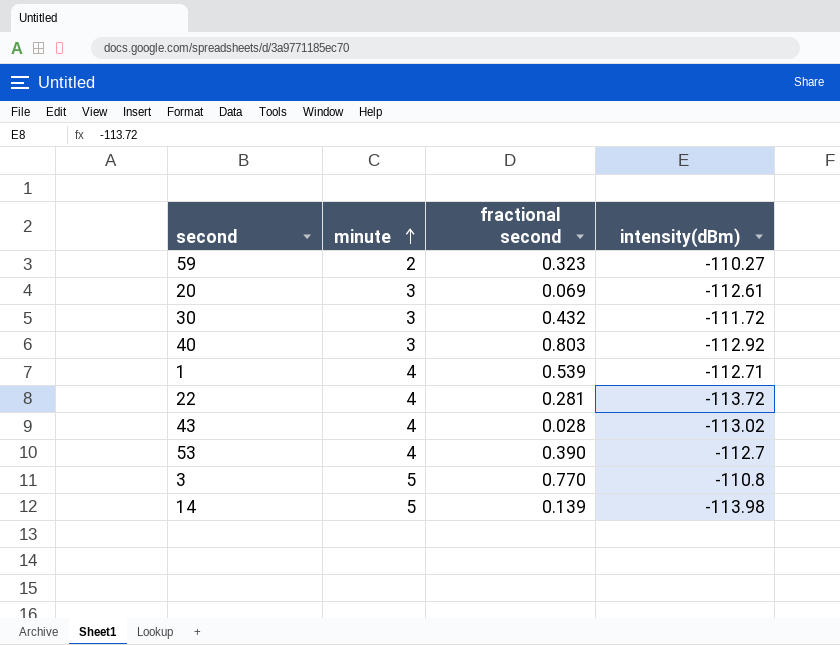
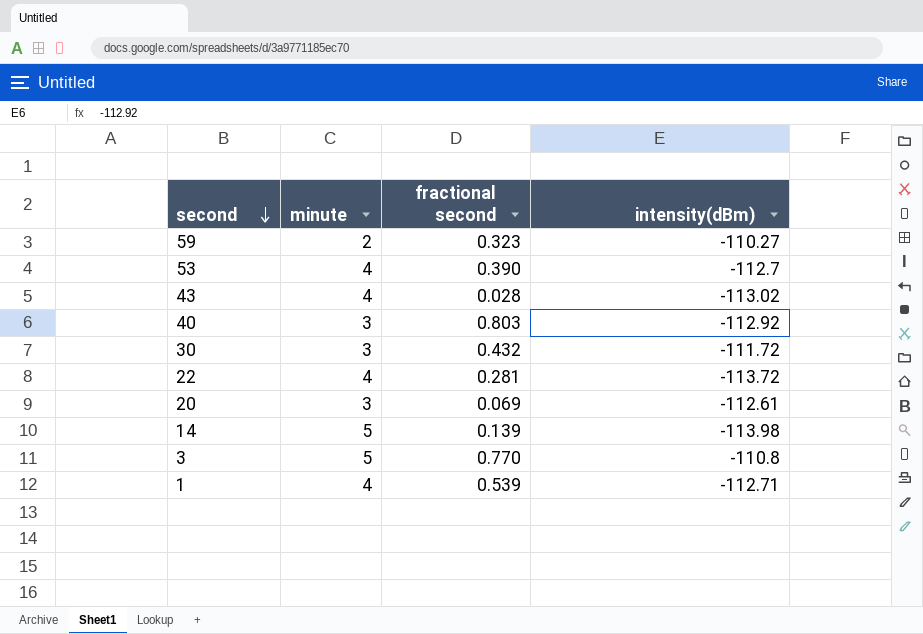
row order: minute ascending -> second descending

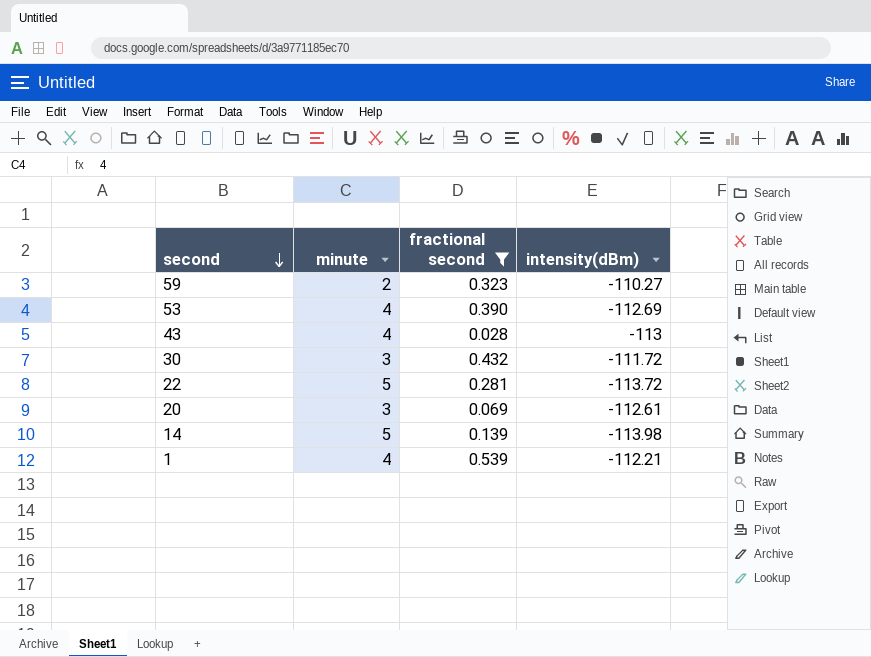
filter: none -> fractional second <= 0.539
53 | intensity(dBm): -112.7 -> -112.69
43 | intensity(dBm): -113.02 -> -113
22 | minute: 4 -> 5
1 | intensity(dBm): -112.71 -> -112.21

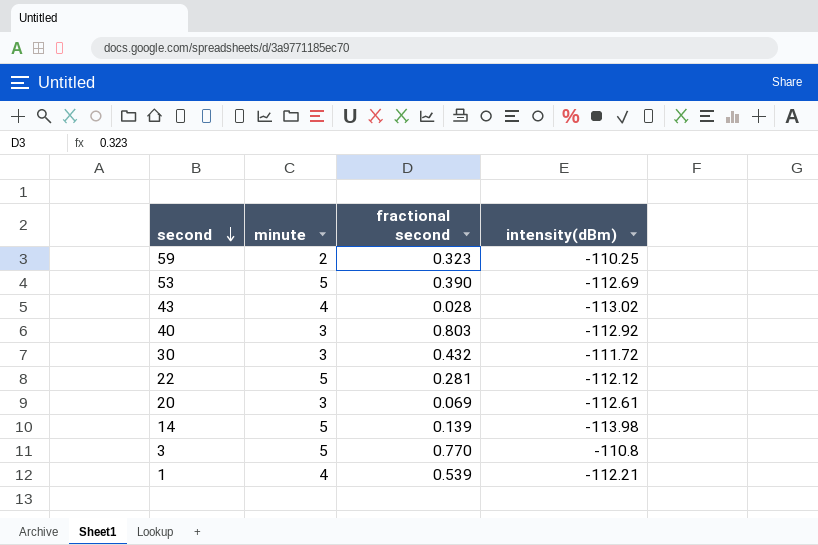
filter: fractional second <= 0.539 -> none
59 | intensity(dBm): -110.27 -> -110.25
53 | minute: 4 -> 5
43 | intensity(dBm): -113 -> -113.02
22 | intensity(dBm): -113.72 -> -112.12

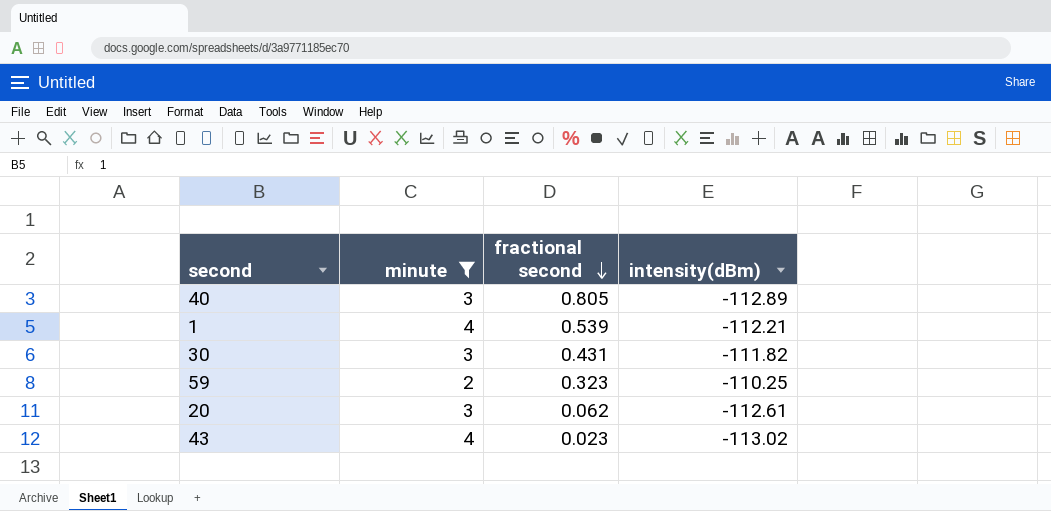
filter: none -> minute != 5
row order: second descending -> fractional second descending
40 | fractional second: 0.803 -> 0.805
40 | intensity(dBm): -112.92 -> -112.89
30 | fractional second: 0.432 -> 0.431
30 | intensity(dBm): -111.72 -> -111.82
20 | fractional second: 0.069 -> 0.062
43 | fractional second: 0.028 -> 0.023

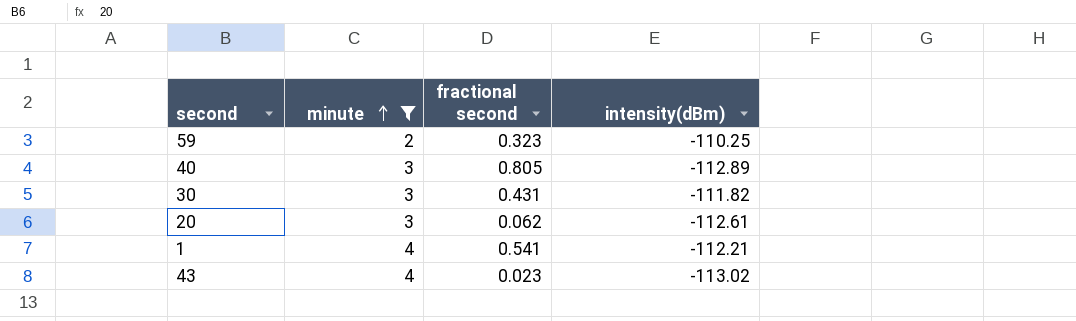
row order: fractional second descending -> minute ascending
1 | fractional second: 0.539 -> 0.541

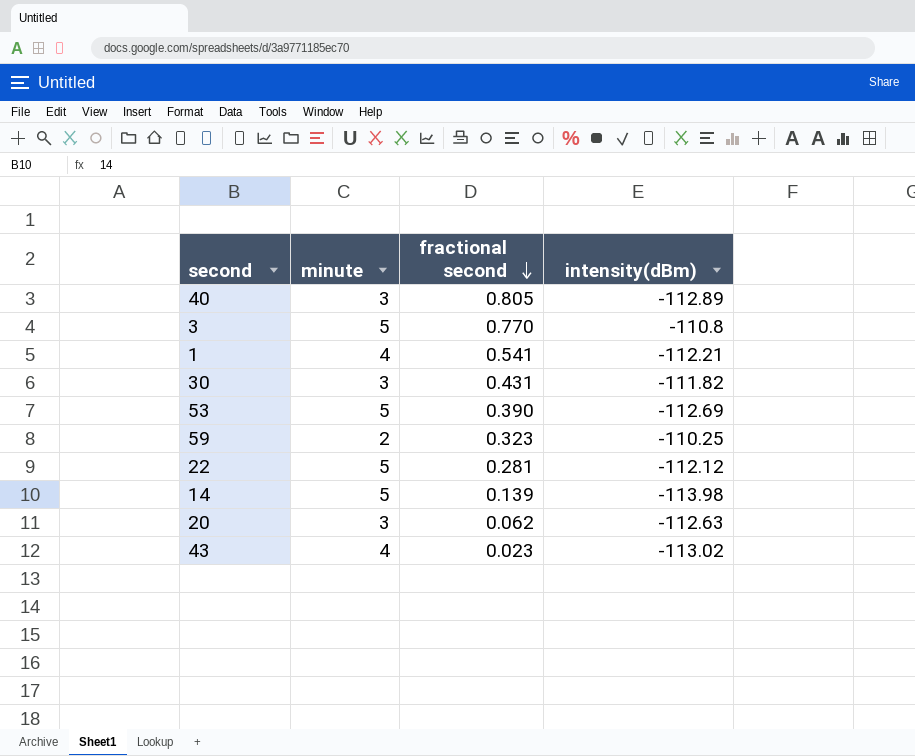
filter: minute != 5 -> none
row order: minute ascending -> fractional second descending
20 | intensity(dBm): -112.61 -> -112.63

